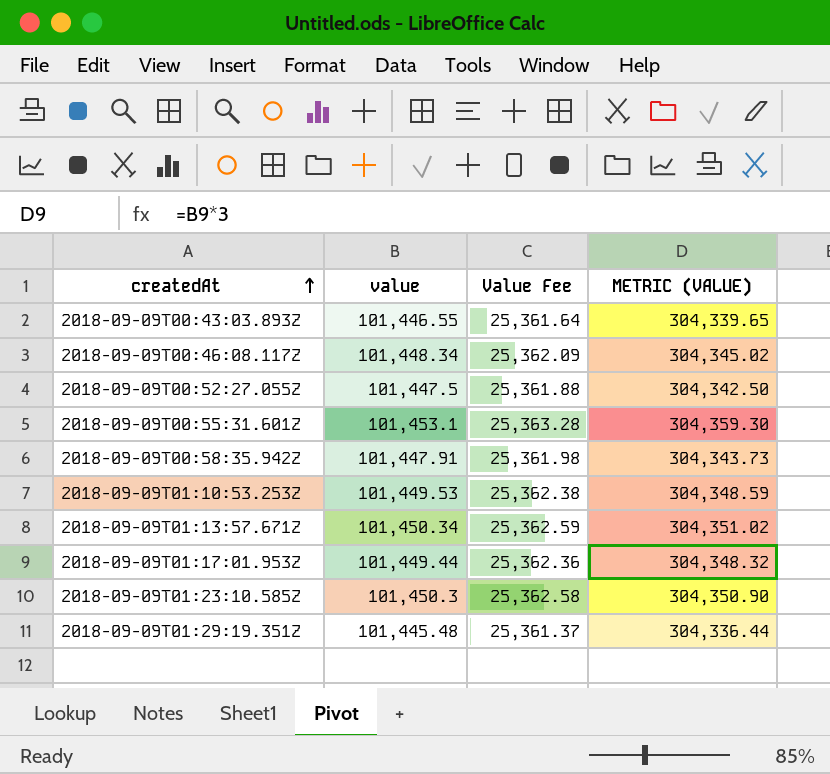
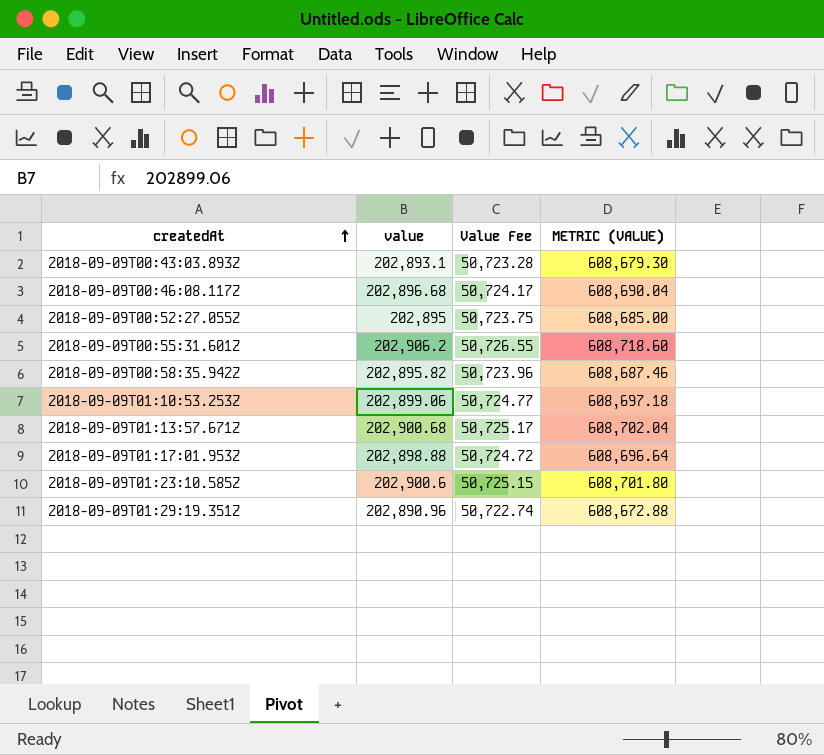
2018-09-09T00:43:03.893Z | value: 101,446.55 -> 202,893.1
2018-09-09T00:43:03.893Z | Value Fee: 25,361.64 -> 50,723.28
2018-09-09T00:43:03.893Z | METRIC (VALUE): 304,339.65 -> 608,679.30
2018-09-09T00:46:08.117Z | value: 101,448.34 -> 202,896.68
2018-09-09T00:46:08.117Z | Value Fee: 25,362.09 -> 50,724.17
2018-09-09T00:46:08.117Z | METRIC (VALUE): 304,345.02 -> 608,690.04
2018-09-09T00:52:27.055Z | value: 101,447.5 -> 202,895
2018-09-09T00:52:27.055Z | Value Fee: 25,361.88 -> 50,723.75
2018-09-09T00:52:27.055Z | METRIC (VALUE): 304,342.50 -> 608,685.00
2018-09-09T00:55:31.601Z | value: 101,453.1 -> 202,906.2
2018-09-09T00:55:31.601Z | Value Fee: 25,363.28 -> 50,726.55
2018-09-09T00:55:31.601Z | METRIC (VALUE): 304,359.30 -> 608,718.60
2018-09-09T00:58:35.942Z | value: 101,447.91 -> 202,895.82
2018-09-09T00:58:35.942Z | Value Fee: 25,361.98 -> 50,723.96
2018-09-09T00:58:35.942Z | METRIC (VALUE): 304,343.73 -> 608,687.46
2018-09-09T01:10:53.253Z | value: 101,449.53 -> 202,899.06
2018-09-09T01:10:53.253Z | Value Fee: 25,362.38 -> 50,724.77
2018-09-09T01:10:53.253Z | METRIC (VALUE): 304,348.59 -> 608,697.18
2018-09-09T01:13:57.671Z | value: 101,450.34 -> 202,900.68
2018-09-09T01:13:57.671Z | Value Fee: 25,362.59 -> 50,725.17
2018-09-09T01:13:57.671Z | METRIC (VALUE): 304,351.02 -> 608,702.04
2018-09-09T01:17:01.953Z | value: 101,449.44 -> 202,898.88
2018-09-09T01:17:01.953Z | Value Fee: 25,362.36 -> 50,724.72
2018-09-09T01:17:01.953Z | METRIC (VALUE): 304,348.32 -> 608,696.64
2018-09-09T01:23:10.585Z | value: 101,450.3 -> 202,900.6
2018-09-09T01:23:10.585Z | Value Fee: 25,362.58 -> 50,725.15
2018-09-09T01:23:10.585Z | METRIC (VALUE): 304,350.90 -> 608,701.80
2018-09-09T01:29:19.351Z | value: 101,445.48 -> 202,890.96
2018-09-09T01:29:19.351Z | Value Fee: 25,361.37 -> 50,722.74
2018-09-09T01:29:19.351Z | METRIC (VALUE): 304,336.44 -> 608,672.88

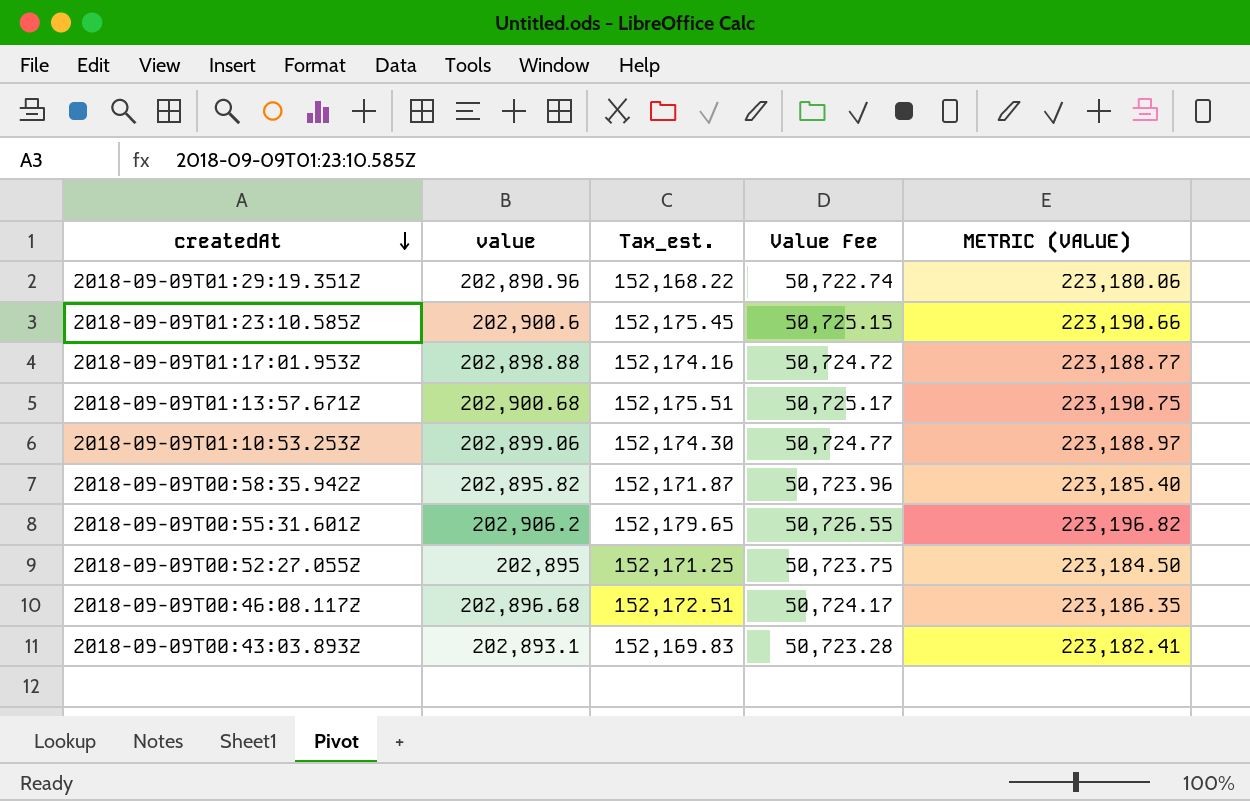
row order: createdAt ascending -> createdAt descending
column Tax_est. | formula: none -> [value] * 0.75
column METRIC (VALUE) | formula: [value] * 3 -> [value] * 1.1

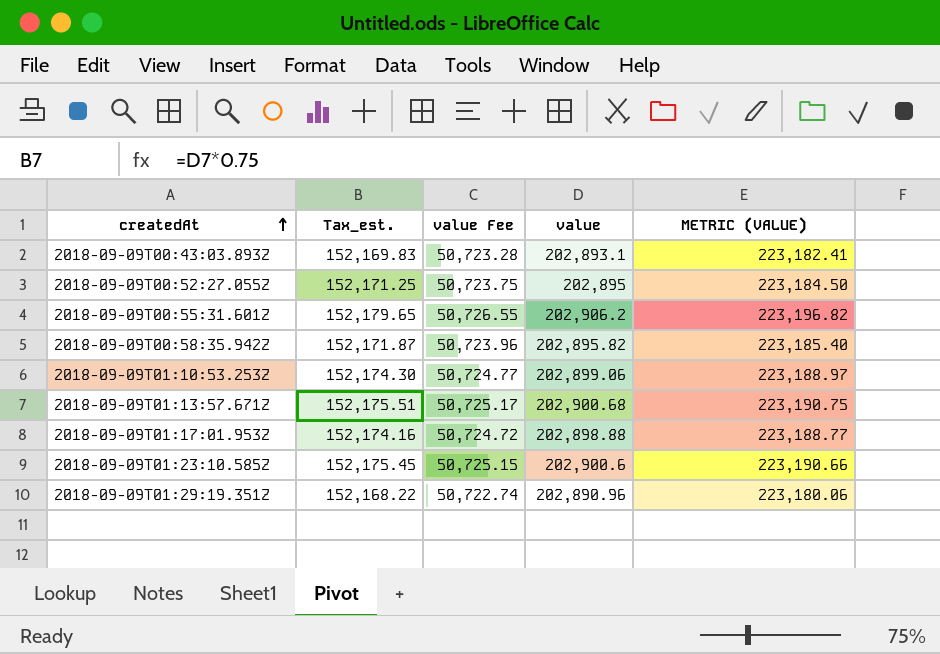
row order: createdAt descending -> createdAt ascending
column name: Value Fee -> value Fee
column value | position: 2 -> 4
row 2018-09-09T00:46:08.117Z: 202,896.68 | 152,172.51 | 50,724.17 | 223,186.35 -> none

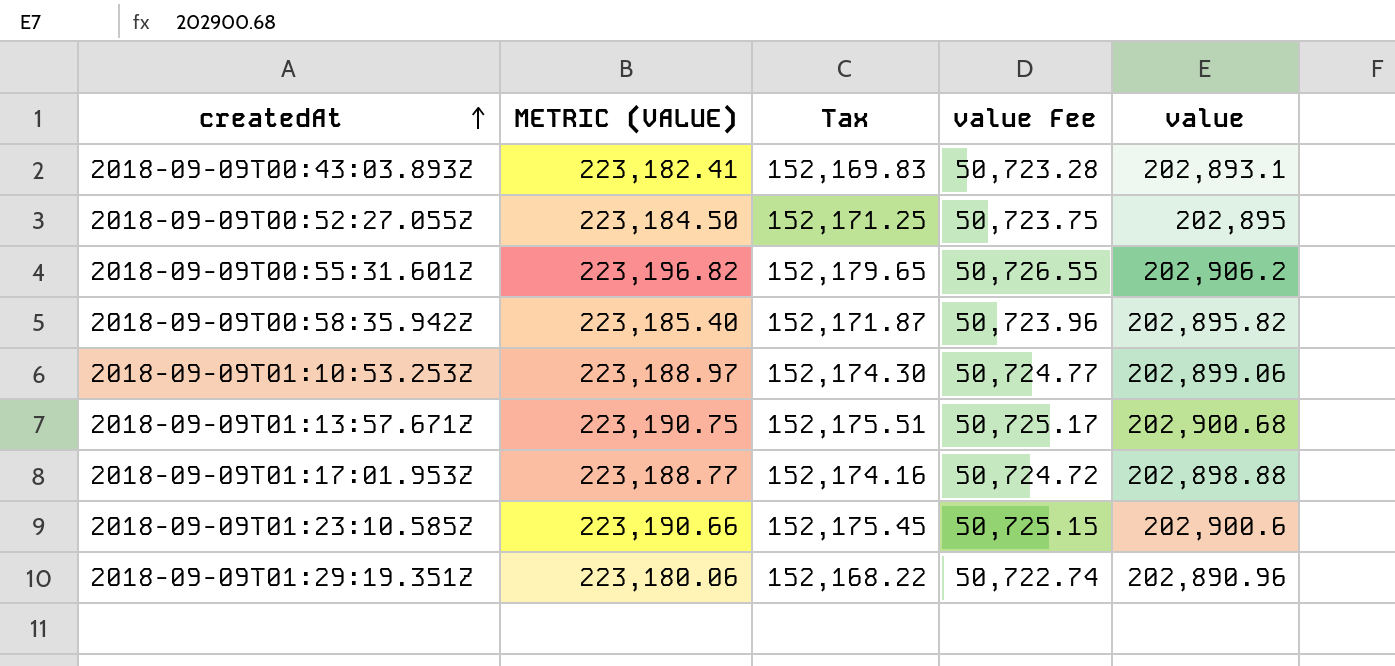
column METRIC (VALUE) | position: 5 -> 2
column name: Tax_est. -> Tax

